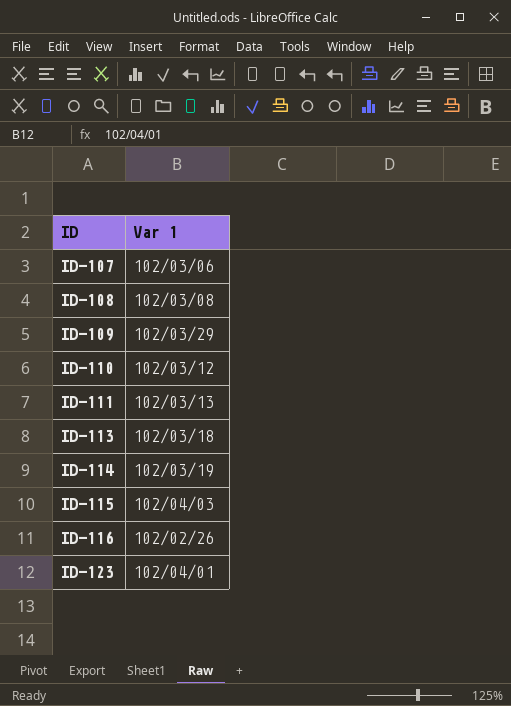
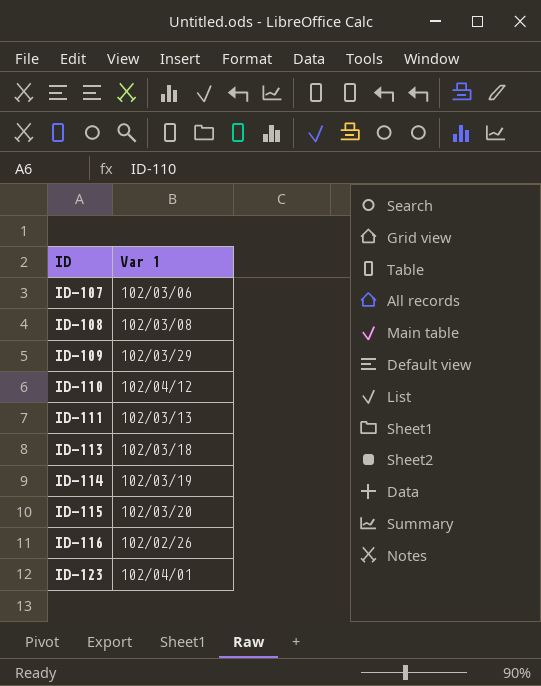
ID-110 | Var 1: 102/03/12 -> 102/04/12
ID-115 | Var 1: 102/04/03 -> 102/03/20

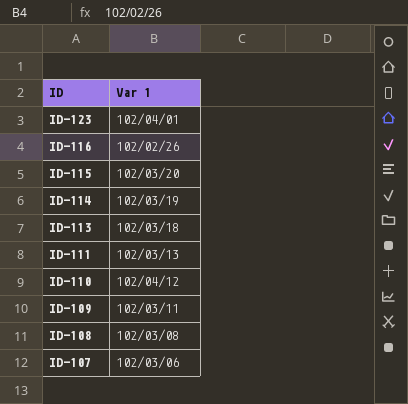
row order: ID ascending -> ID descending
ID-109 | Var 1: 102/03/29 -> 102/03/11

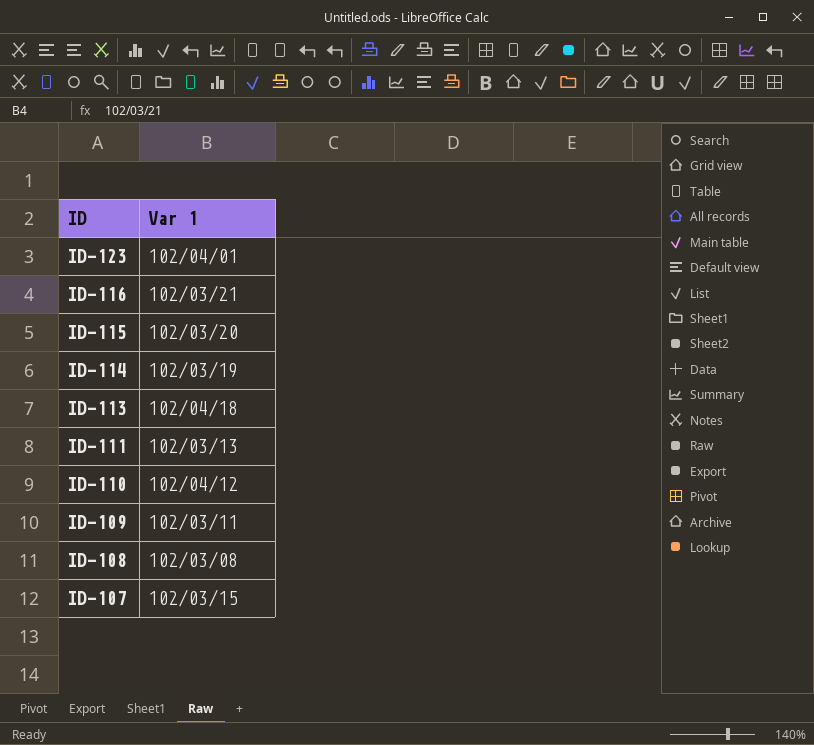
ID-116 | Var 1: 102/02/26 -> 102/03/21
ID-113 | Var 1: 102/03/18 -> 102/04/18
ID-107 | Var 1: 102/03/06 -> 102/03/15

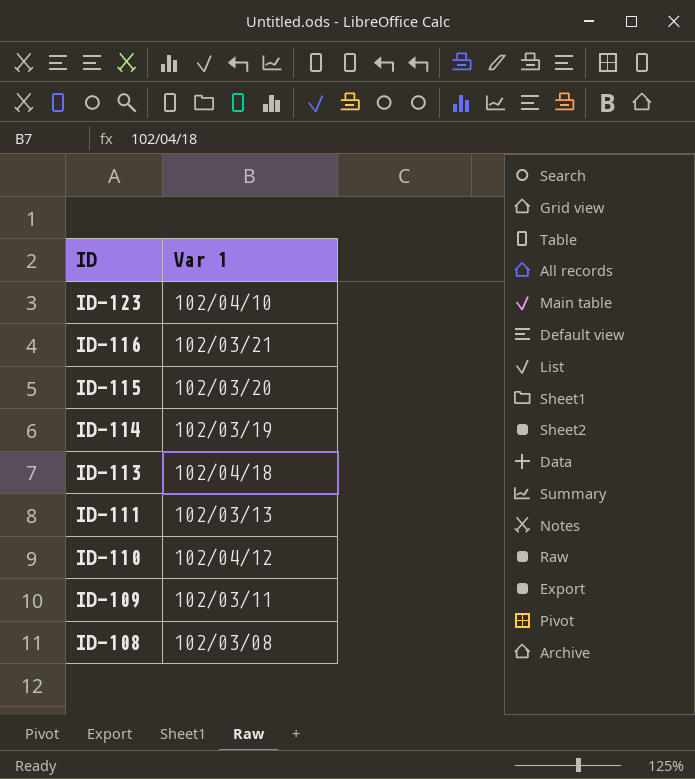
row ID-107: 102/03/15 -> none
ID-123 | Var 1: 102/04/01 -> 102/04/10

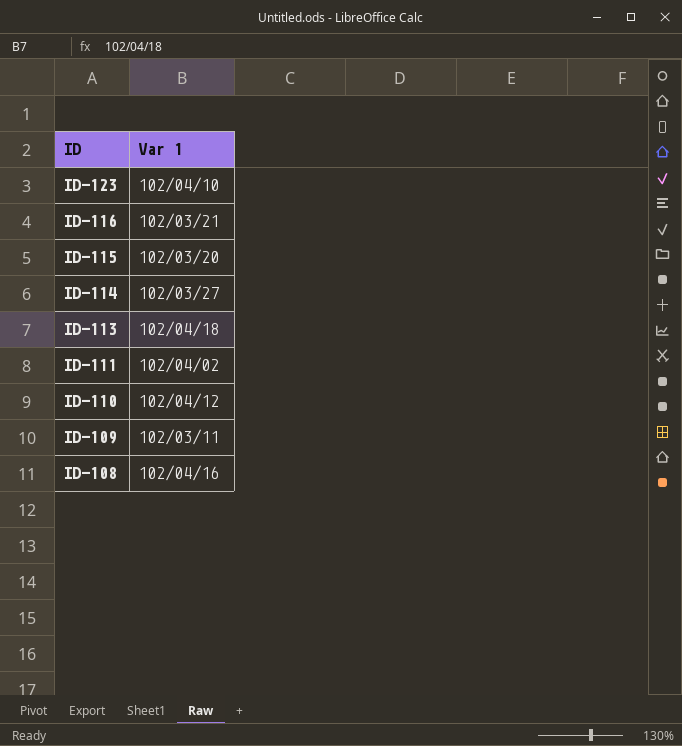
ID-114 | Var 1: 102/03/19 -> 102/03/27
ID-111 | Var 1: 102/03/13 -> 102/04/02
ID-108 | Var 1: 102/03/08 -> 102/04/16

